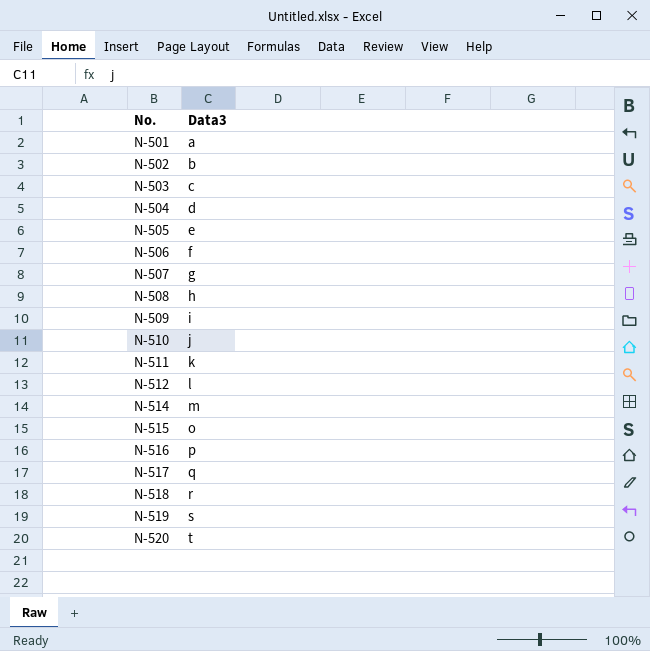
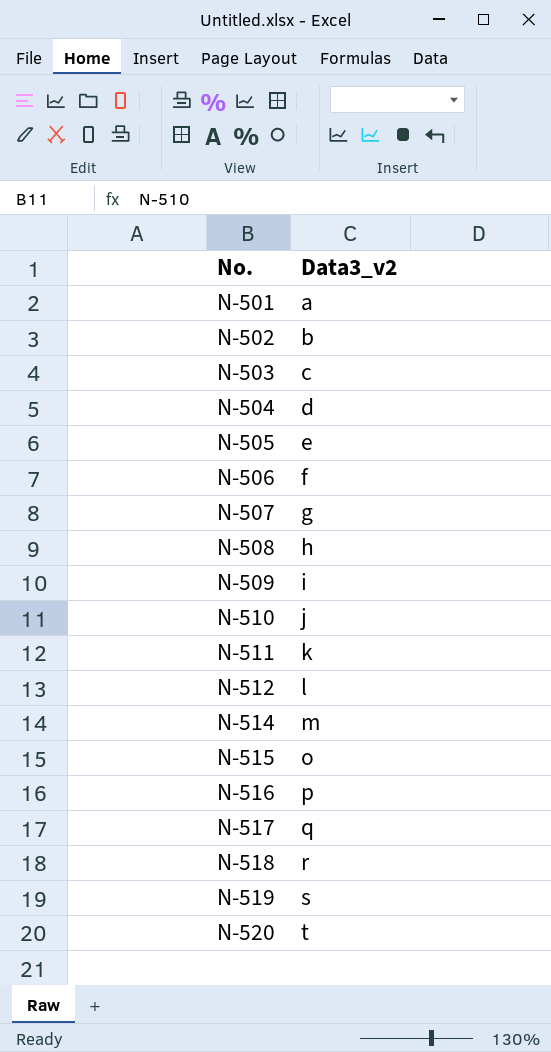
column name: Data3 -> Data3_v2

